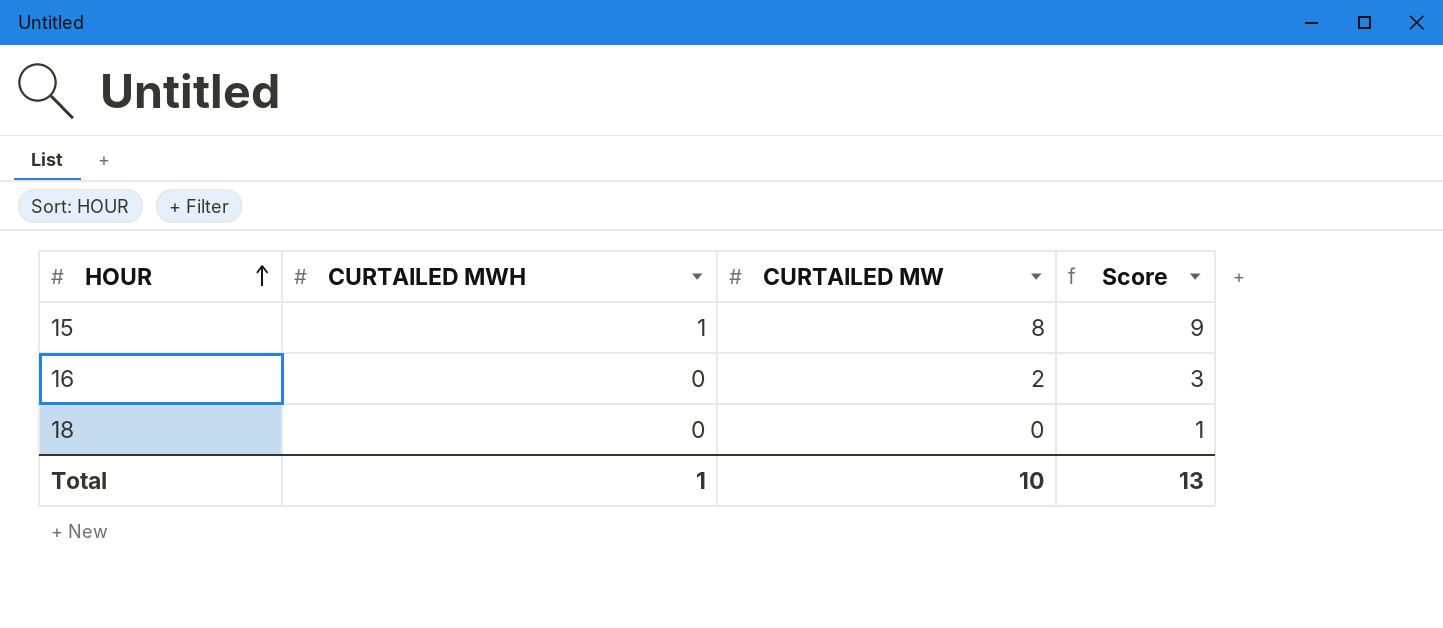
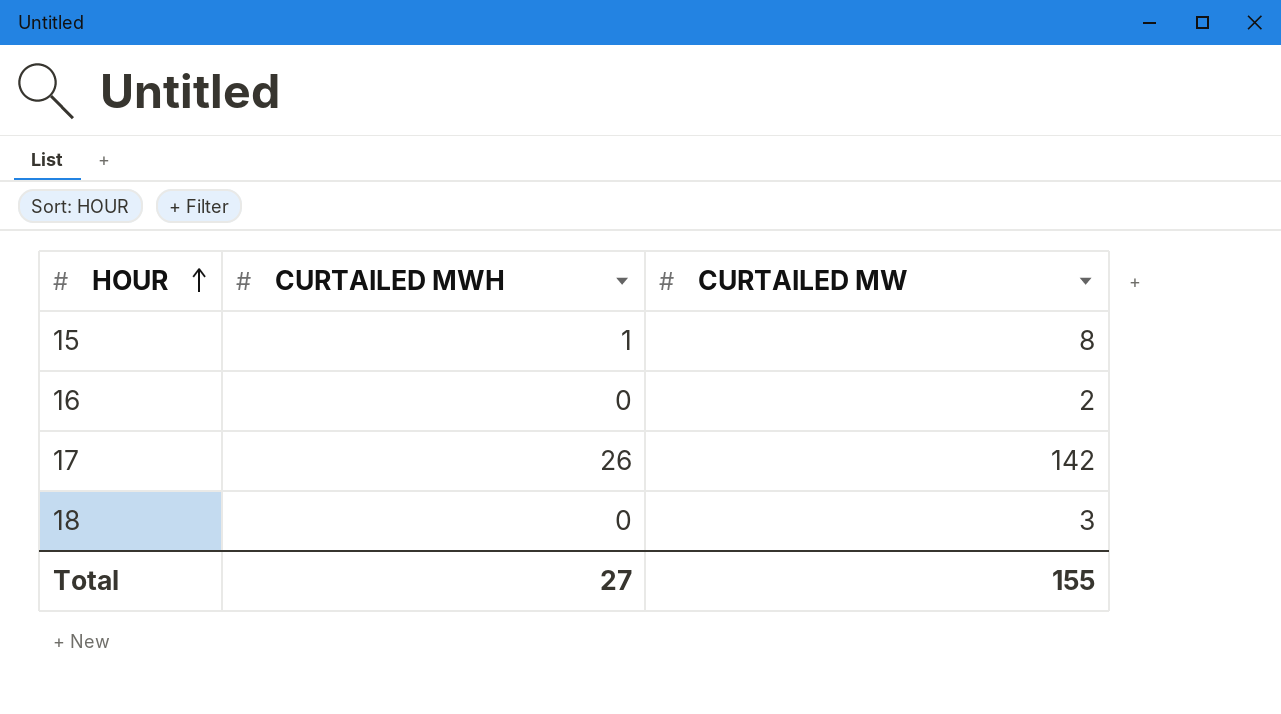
column Score | formula: [CURTAILED MW] + 1 -> none
row 17: none -> 26 | 142
18 | CURTAILED MW: 0 -> 3
Total | CURTAILED MWH: 1 -> 27
Total | CURTAILED MW: 10 -> 155

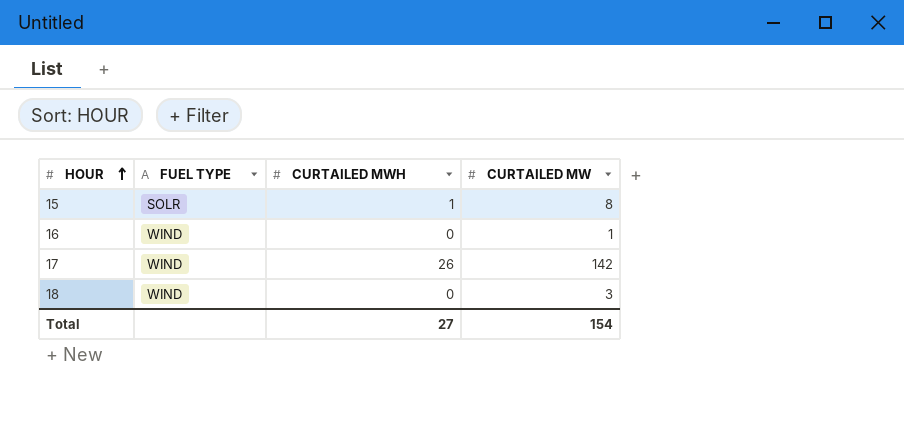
column FUEL TYPE | position: none -> 2
16 | CURTAILED MW: 2 -> 1
Total | CURTAILED MW: 155 -> 154

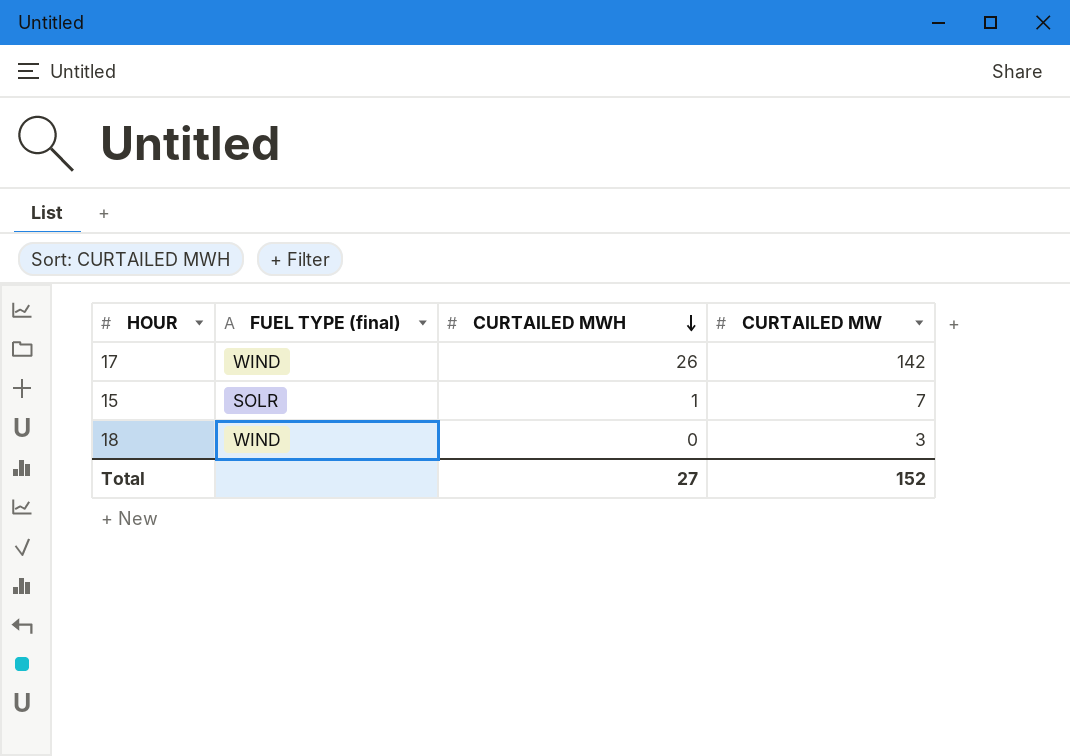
row order: HOUR ascending -> CURTAILED MWH descending
column name: FUEL TYPE -> FUEL TYPE (final)
row 16: WIND | 0 | 1 -> none
15 | CURTAILED MW: 8 -> 7
Total | CURTAILED MW: 154 -> 152

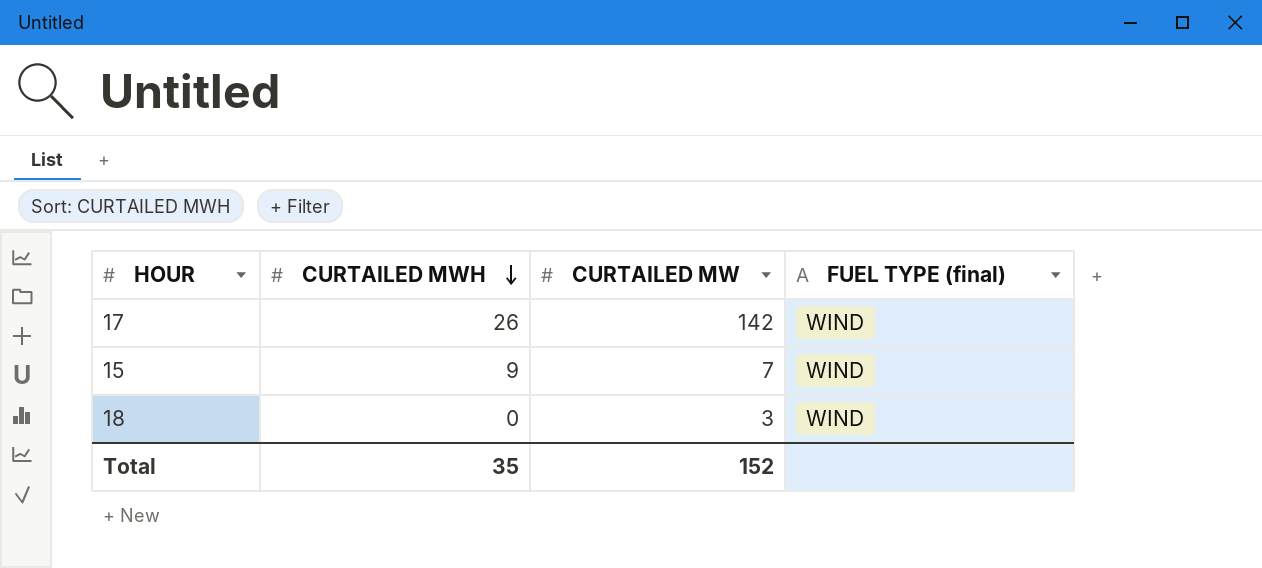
column FUEL TYPE (final) | position: 2 -> 4
15 | CURTAILED MWH: 1 -> 9
15 | FUEL TYPE (final): SOLR -> WIND
Total | CURTAILED MWH: 27 -> 35

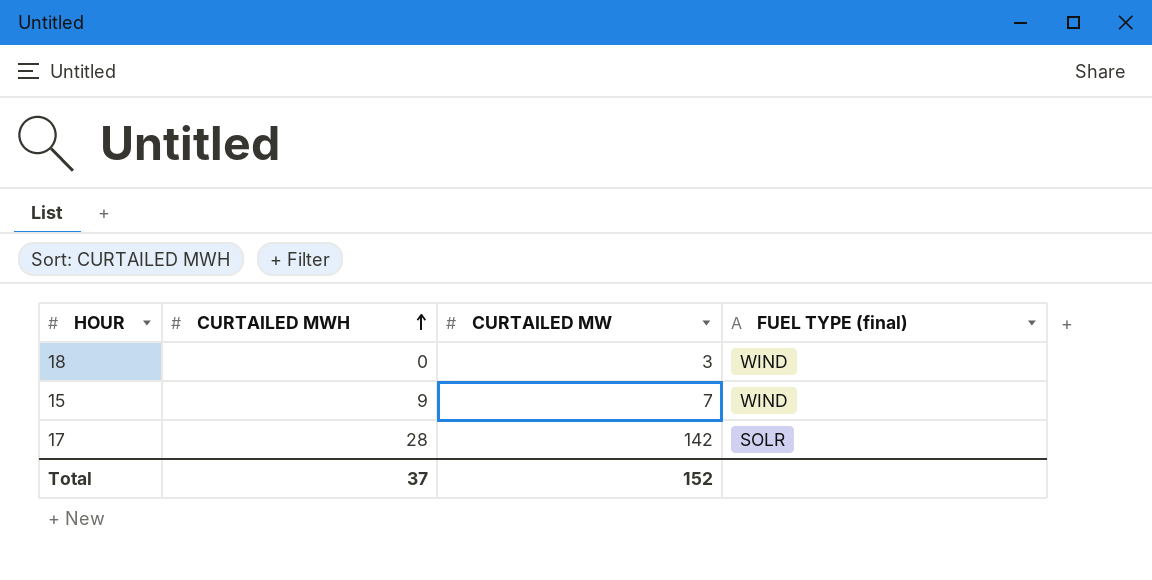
row order: CURTAILED MWH descending -> CURTAILED MWH ascending
17 | CURTAILED MWH: 26 -> 28
17 | FUEL TYPE (final): WIND -> SOLR
Total | CURTAILED MWH: 35 -> 37

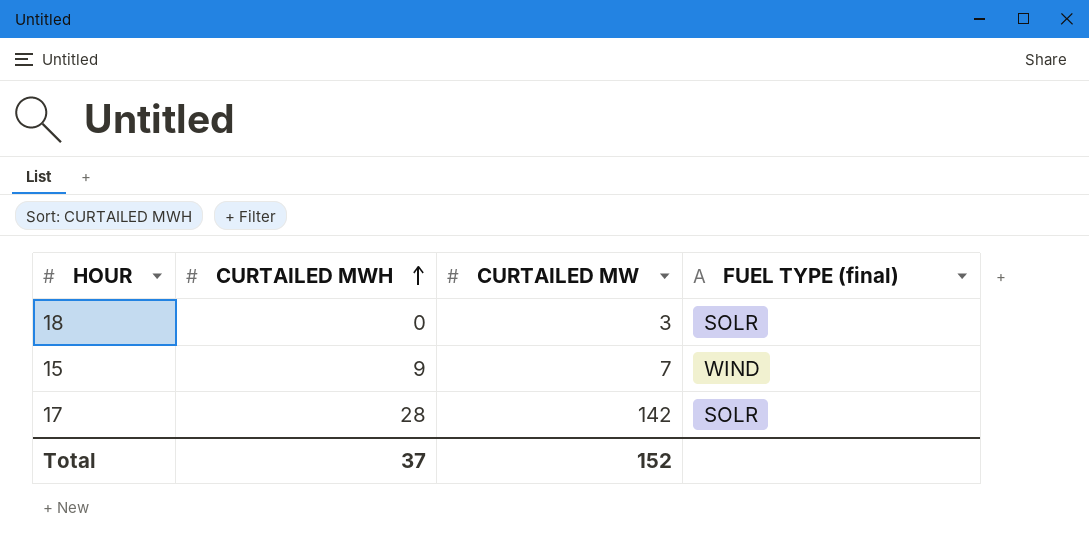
18 | FUEL TYPE (final): WIND -> SOLR

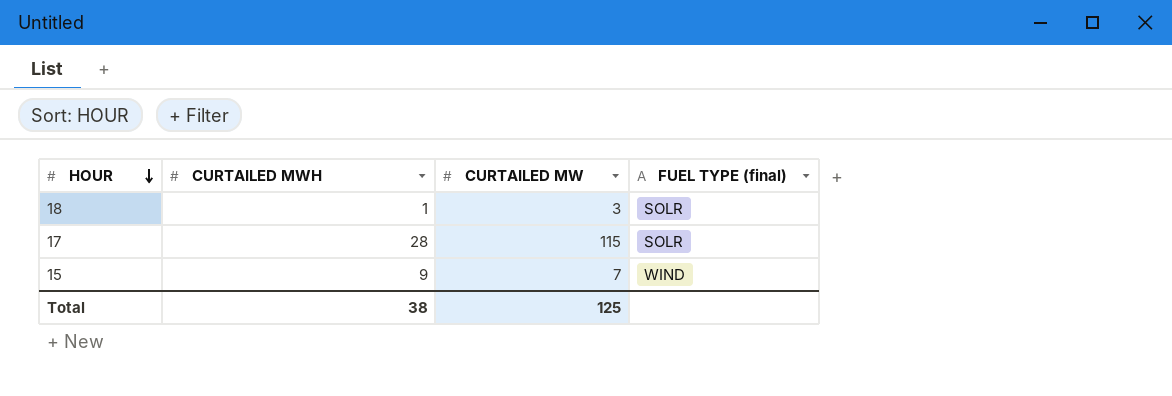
row order: CURTAILED MWH ascending -> HOUR descending
18 | CURTAILED MWH: 0 -> 1
17 | CURTAILED MW: 142 -> 115
Total | CURTAILED MWH: 37 -> 38
Total | CURTAILED MW: 152 -> 125

